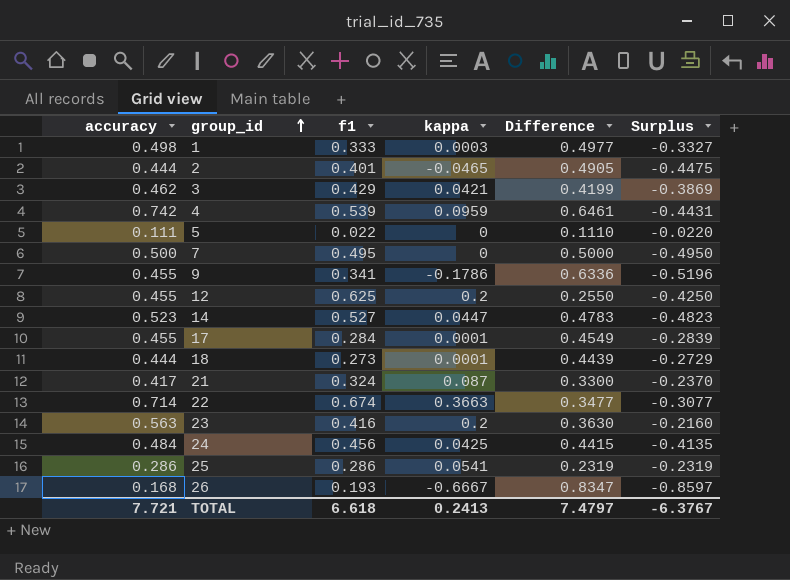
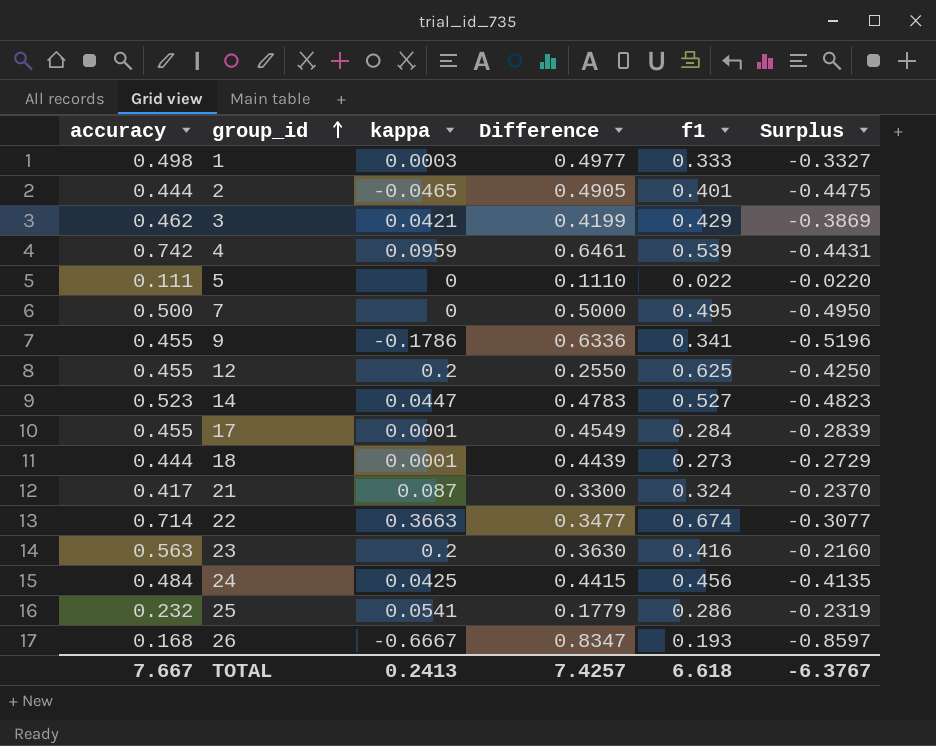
column f1 | position: 3 -> 5
25 | accuracy: 0.286 -> 0.232
25 | Difference: 0.2319 -> 0.1779
TOTAL | accuracy: 7.721 -> 7.667
TOTAL | Difference: 7.4797 -> 7.4257

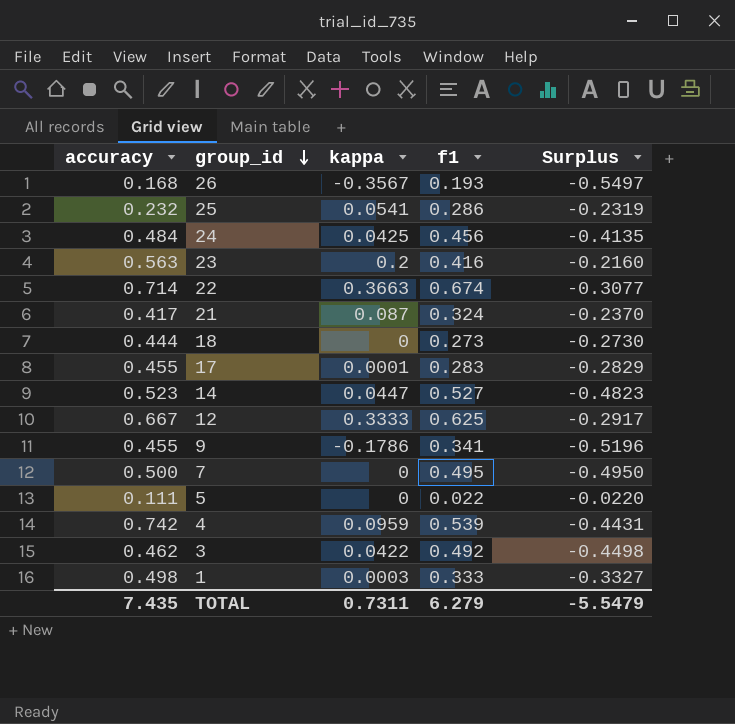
row order: group_id ascending -> group_id descending
column Difference | formula: [accuracy] - [kappa] -> none
row 2: 0.444 | -0.0465 | 0.4905 | 0.401 | -0.4475 -> none
26 | kappa: -0.6667 -> -0.3567
26 | Surplus: -0.8597 -> -0.5497
18 | kappa: 0.0001 -> 0
18 | Surplus: -0.2729 -> -0.2730
17 | f1: 0.284 -> 0.283
17 | Surplus: -0.2839 -> -0.2829
12 | accuracy: 0.455 -> 0.667
12 | kappa: 0.2 -> 0.3333
12 | Surplus: -0.4250 -> -0.2917
3 | kappa: 0.0421 -> 0.0422
3 | f1: 0.429 -> 0.492
3 | Surplus: -0.3869 -> -0.4498
TOTAL | accuracy: 7.667 -> 7.435
TOTAL | kappa: 0.2413 -> 0.7311
TOTAL | f1: 6.618 -> 6.279
TOTAL | Surplus: -6.3767 -> -5.5479

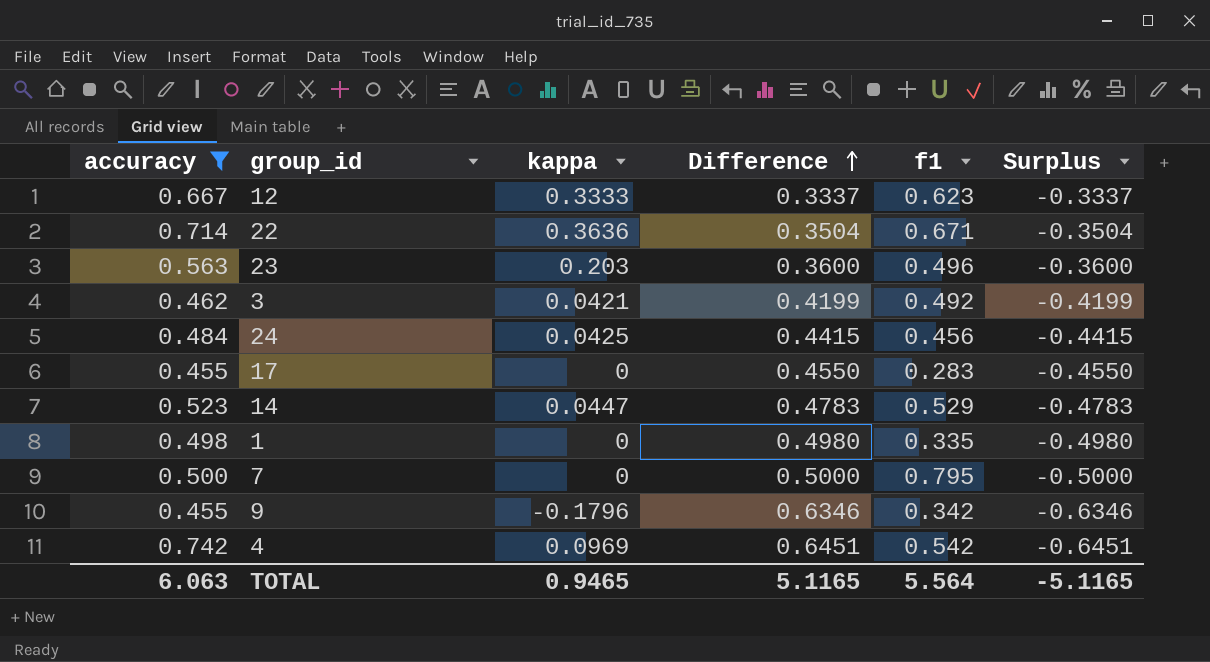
filter: none -> accuracy >= 0.455
row order: group_id descending -> Difference ascending
column Difference | formula: none -> [accuracy] - [kappa]
column Surplus | formula: [kappa] - [f1] -> [kappa] - [accuracy]
12 | f1: 0.625 -> 0.623
22 | kappa: 0.3663 -> 0.3636
22 | f1: 0.674 -> 0.671
23 | kappa: 0.2 -> 0.203
23 | f1: 0.416 -> 0.496
3 | kappa: 0.0422 -> 0.0421
17 | kappa: 0.0001 -> 0
14 | f1: 0.527 -> 0.529
1 | kappa: 0.0003 -> 0
1 | f1: 0.333 -> 0.335
7 | f1: 0.495 -> 0.795
9 | kappa: -0.1786 -> -0.1796
9 | f1: 0.341 -> 0.342
4 | kappa: 0.0959 -> 0.0969
4 | f1: 0.539 -> 0.542
TOTAL | accuracy: 7.435 -> 6.063
TOTAL | kappa: 0.7311 -> 0.9465
TOTAL | f1: 6.279 -> 5.564
TOTAL | Surplus: -5.5479 -> -5.1165

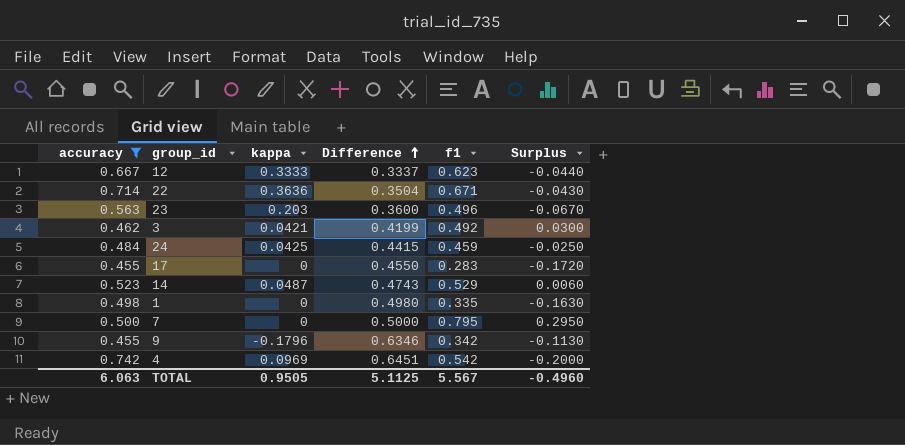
column Surplus | formula: [kappa] - [accuracy] -> [f1] - [accuracy]
24 | f1: 0.456 -> 0.459
14 | kappa: 0.0447 -> 0.0487
14 | Difference: 0.4783 -> 0.4743
TOTAL | kappa: 0.9465 -> 0.9505
TOTAL | Difference: 5.1165 -> 5.1125
TOTAL | f1: 5.564 -> 5.567
TOTAL | Surplus: -5.1165 -> -0.4960

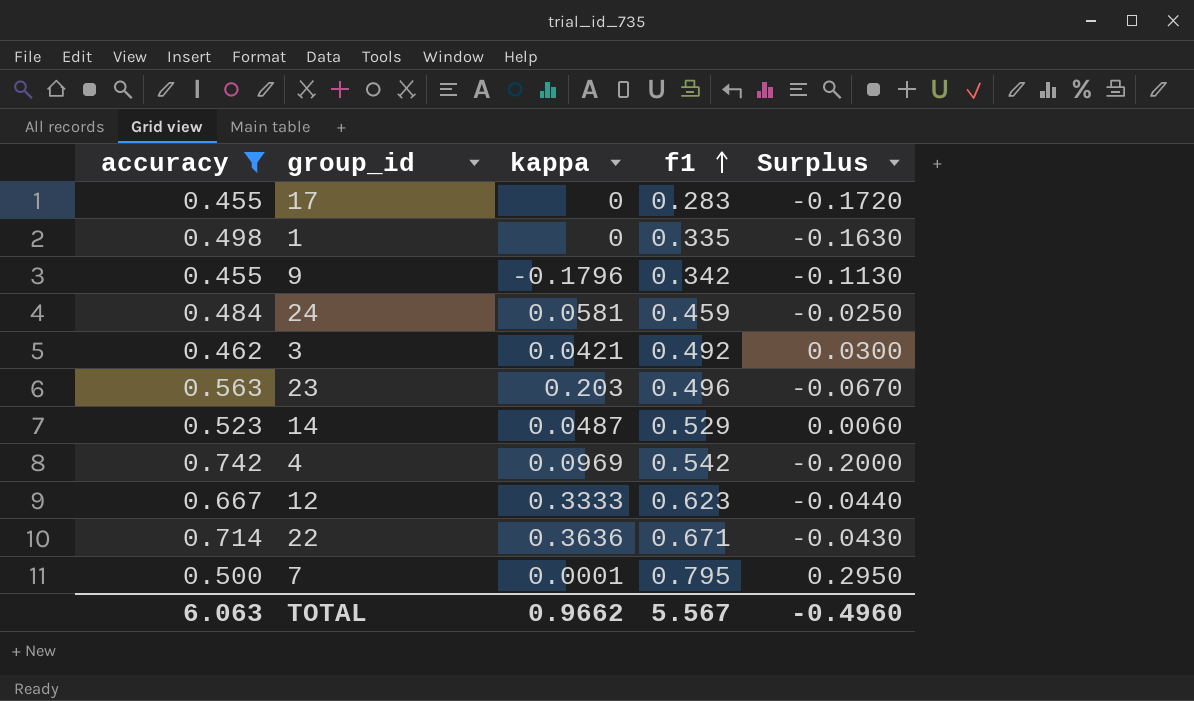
row order: Difference ascending -> f1 ascending
column Difference | formula: [accuracy] - [kappa] -> none
24 | kappa: 0.0425 -> 0.0581
7 | kappa: 0 -> 0.0001
TOTAL | kappa: 0.9505 -> 0.9662

